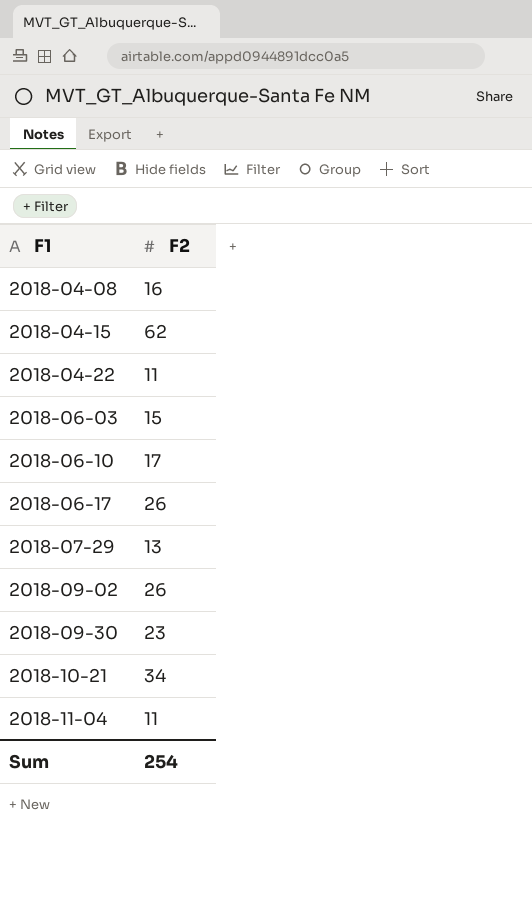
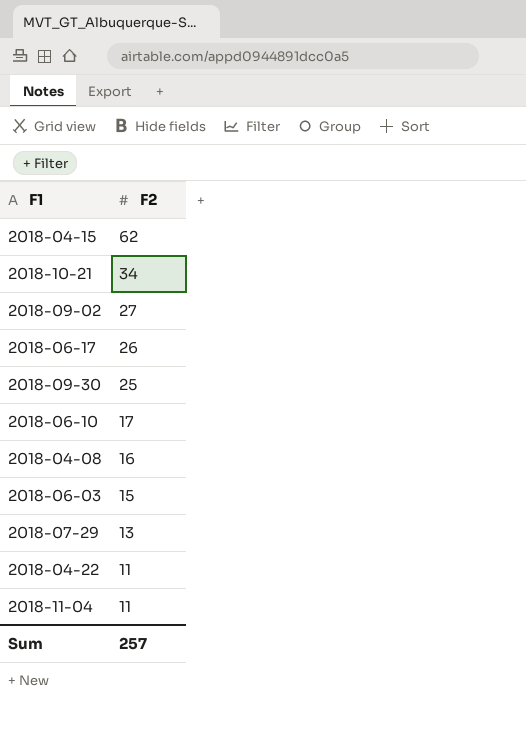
row order: F1 ascending -> F2 descending
2018-09-02 | F2: 26 -> 27
2018-09-30 | F2: 23 -> 25
Sum | F2: 254 -> 257

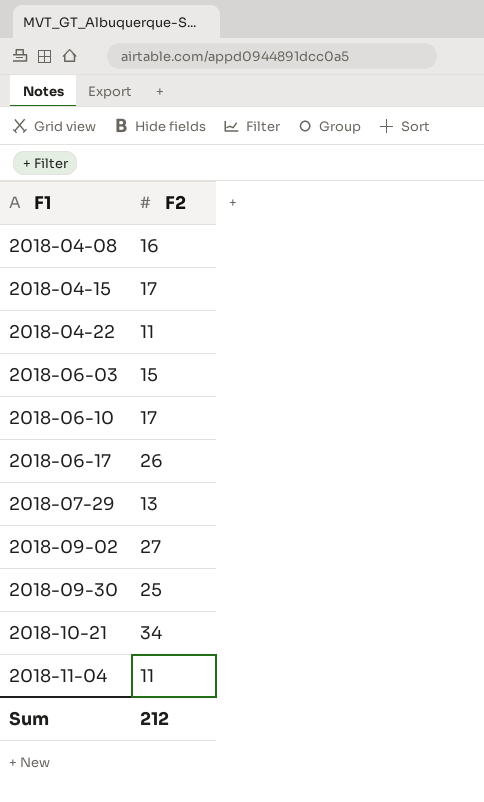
row order: F2 descending -> F1 ascending
2018-04-15 | F2: 62 -> 17
Sum | F2: 257 -> 212

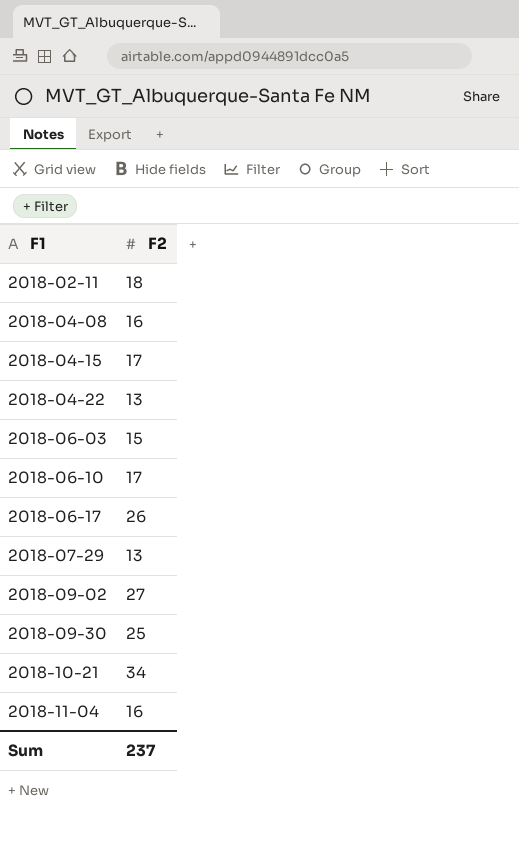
row 2018-02-11: none -> 18
2018-04-22 | F2: 11 -> 13
2018-11-04 | F2: 11 -> 16
Sum | F2: 212 -> 237

